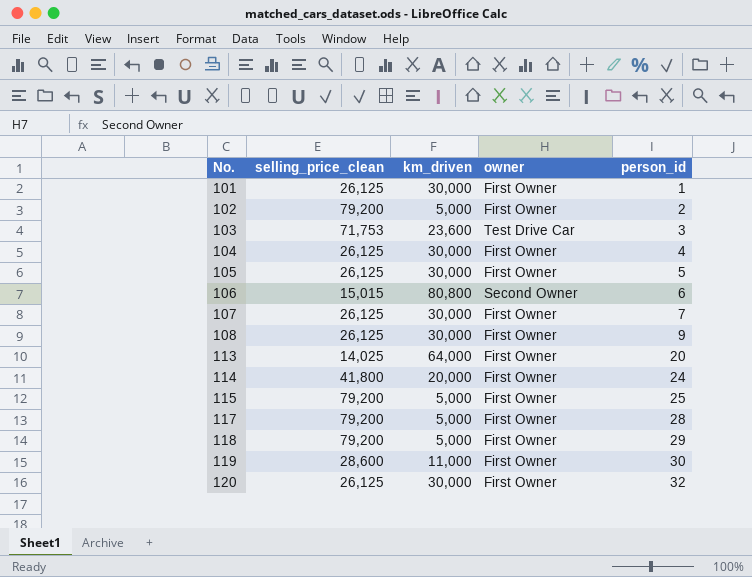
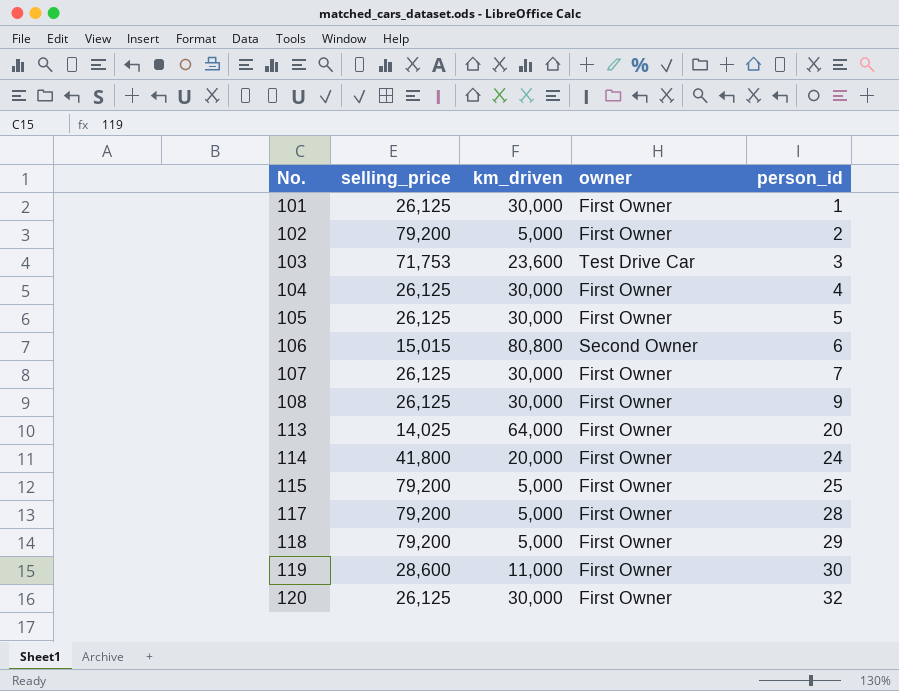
column name: selling_price_clean -> selling_price

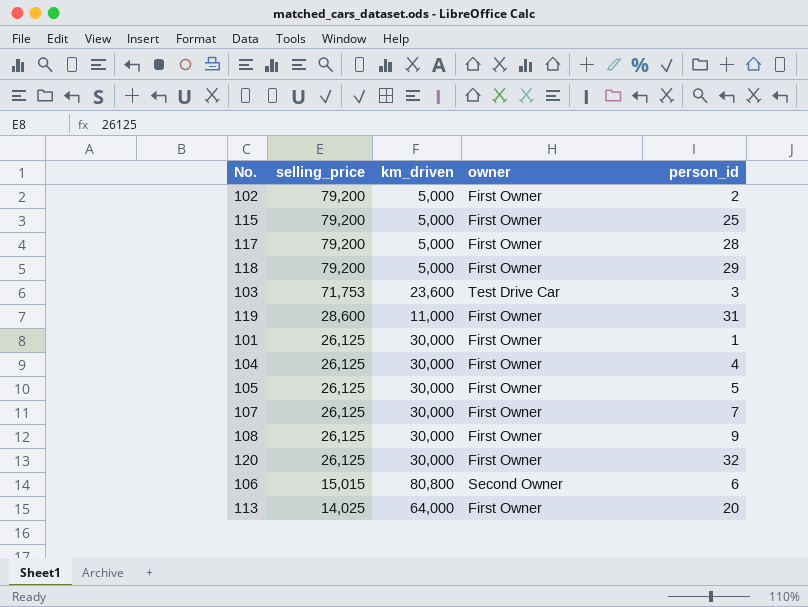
row order: No. ascending -> selling_price descending
row 114: 41,800 | 20,000 | First Owner | 24 -> none
119 | person_id: 30 -> 31

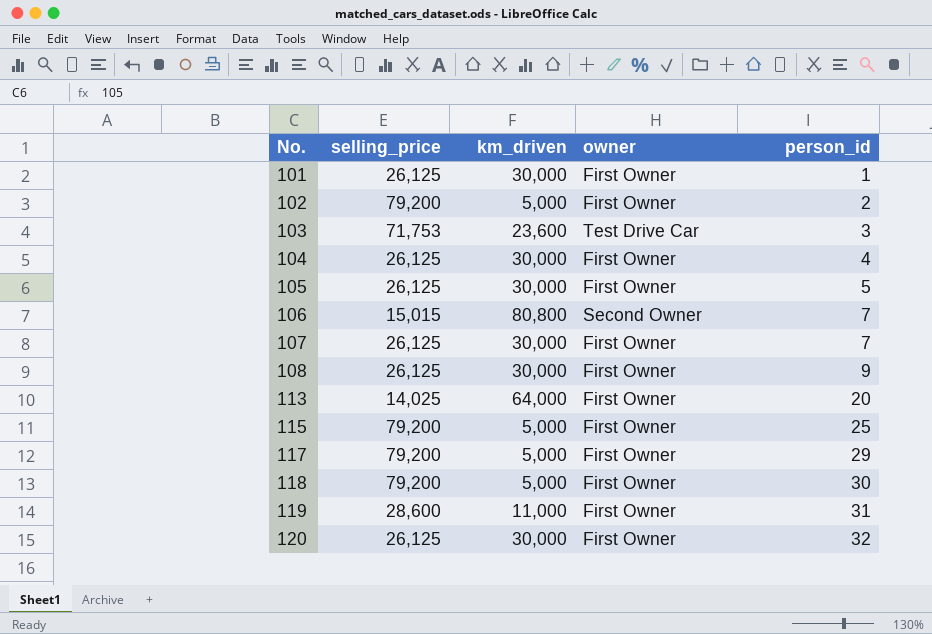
row order: selling_price descending -> No. ascending
106 | person_id: 6 -> 7
117 | person_id: 28 -> 29
118 | person_id: 29 -> 30

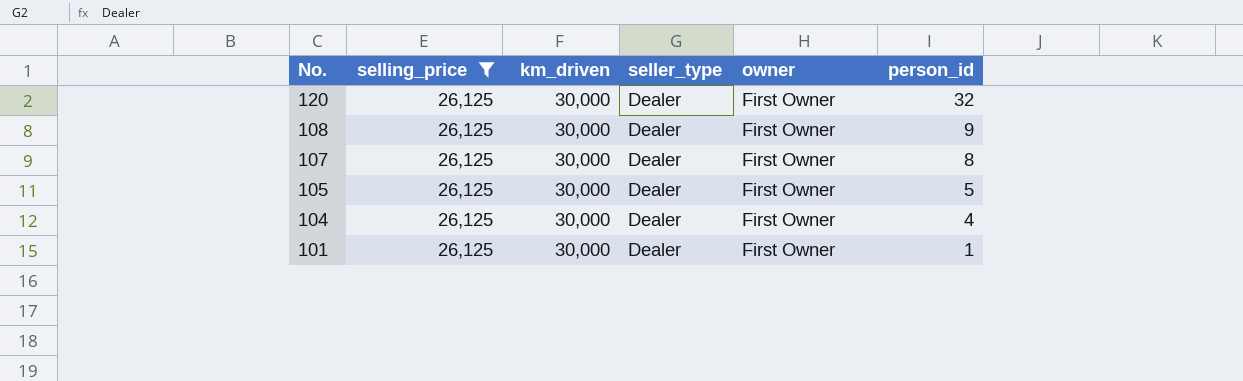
filter: none -> selling_price = 26,125
row order: No. ascending -> No. descending
column seller_type | position: none -> 4
107 | person_id: 7 -> 8

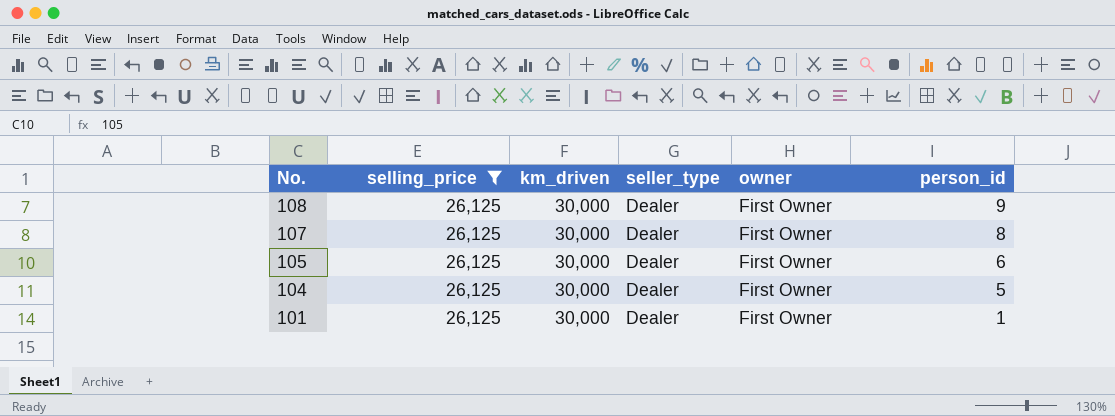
row 120: 26,125 | 30,000 | Dealer | First Owner | 32 -> none
105 | person_id: 5 -> 6
104 | person_id: 4 -> 5

